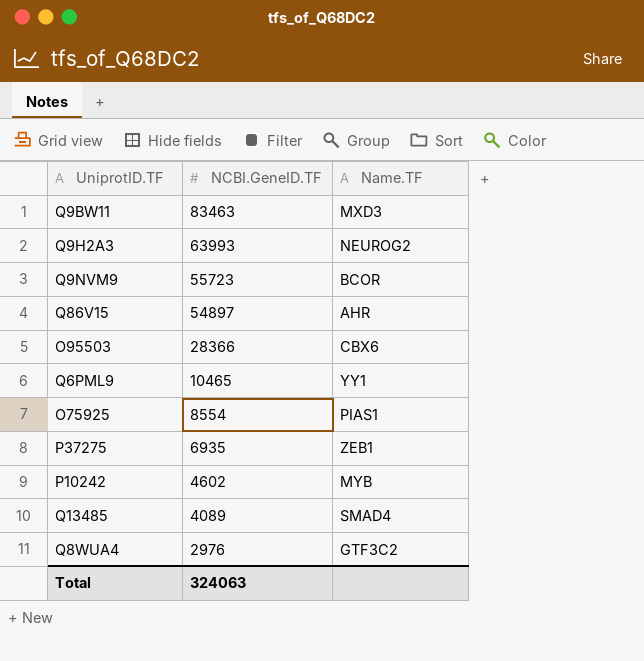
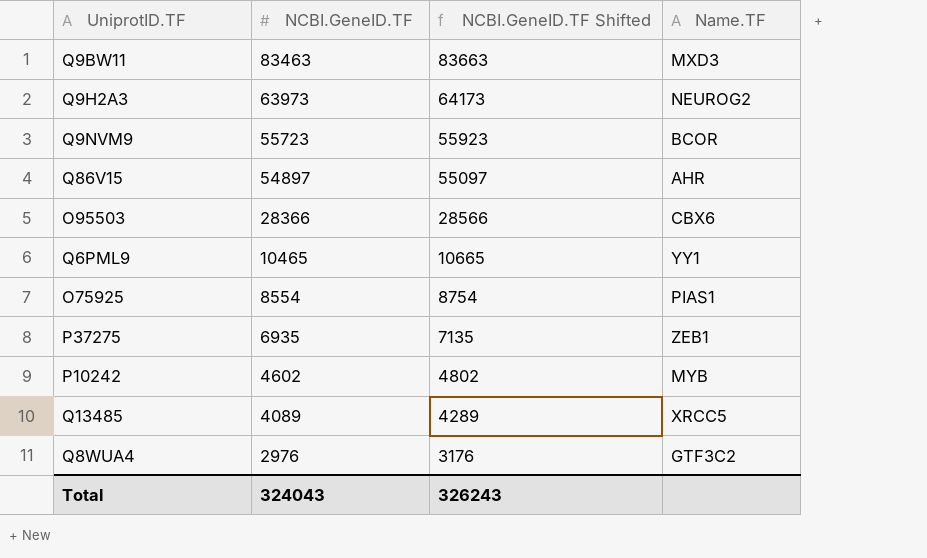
column NCBI.GeneID.TF Shifted | formula: none -> [NCBI.GeneID.TF] + 200
Q9H2A3 | NCBI.GeneID.TF: 63993 -> 63973
Q13485 | Name.TF: SMAD4 -> XRCC5
Total | NCBI.GeneID.TF: 324063 -> 324043

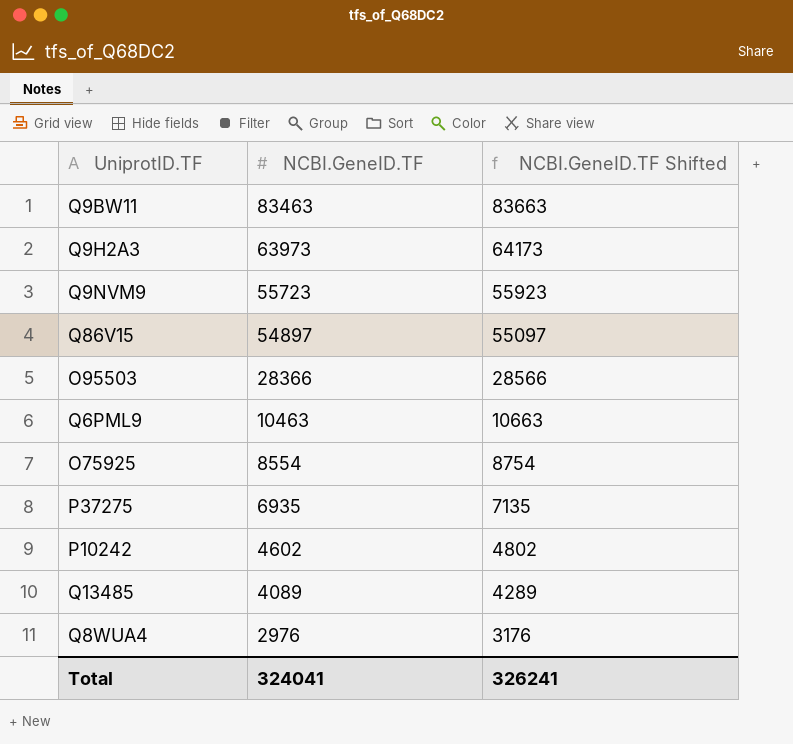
column Name.TF | position: 4 -> none
Q6PML9 | NCBI.GeneID.TF: 10465 -> 10463
Q6PML9 | NCBI.GeneID.TF Shifted: 10665 -> 10663
Total | NCBI.GeneID.TF: 324043 -> 324041
Total | NCBI.GeneID.TF Shifted: 326243 -> 326241

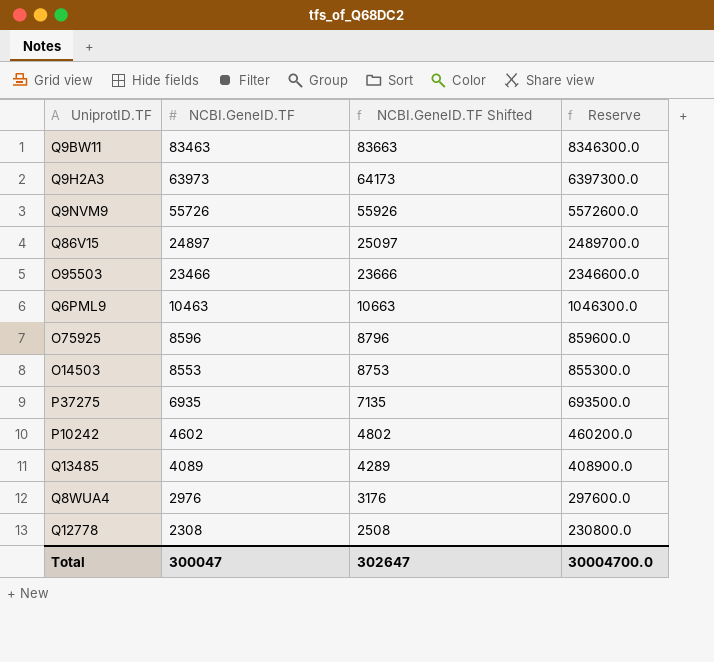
column Reserve | formula: none -> [NCBI.GeneID.TF] * 100
Q9NVM9 | NCBI.GeneID.TF: 55723 -> 55726
Q9NVM9 | NCBI.GeneID.TF Shifted: 55923 -> 55926
Q86V15 | NCBI.GeneID.TF: 54897 -> 24897
Q86V15 | NCBI.GeneID.TF Shifted: 55097 -> 25097
O95503 | NCBI.GeneID.TF: 28366 -> 23466
O95503 | NCBI.GeneID.TF Shifted: 28566 -> 23666
O75925 | NCBI.GeneID.TF: 8554 -> 8596
O75925 | NCBI.GeneID.TF Shifted: 8754 -> 8796
row O14503: none -> 8553 | 8753 | 855300.0
row Q12778: none -> 2308 | 2508 | 230800.0
Total | NCBI.GeneID.TF: 324041 -> 300047
Total | NCBI.GeneID.TF Shifted: 326241 -> 302647

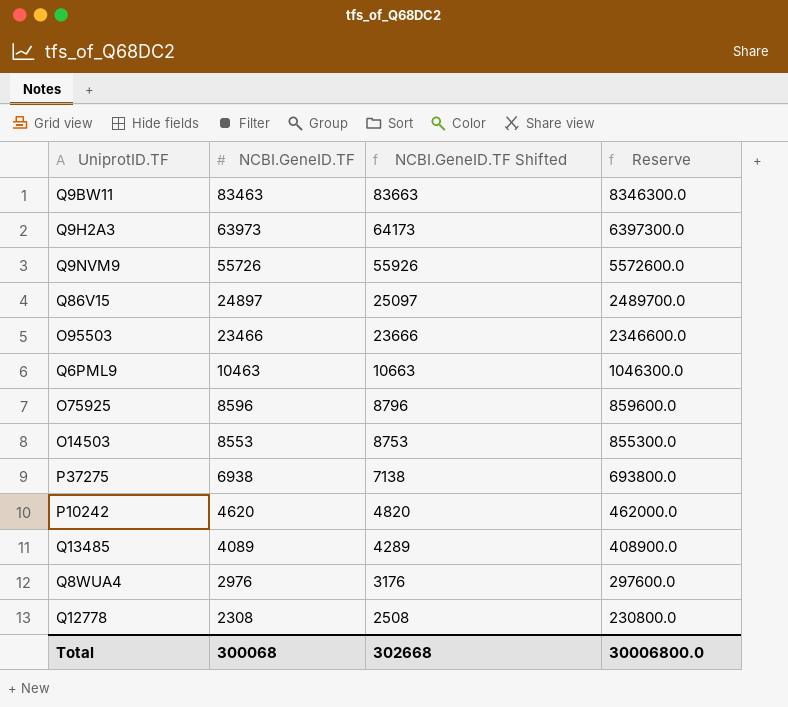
P37275 | NCBI.GeneID.TF: 6935 -> 6938
P37275 | NCBI.GeneID.TF Shifted: 7135 -> 7138
P37275 | Reserve: 693500.0 -> 693800.0
P10242 | NCBI.GeneID.TF: 4602 -> 4620
P10242 | NCBI.GeneID.TF Shifted: 4802 -> 4820
P10242 | Reserve: 460200.0 -> 462000.0
Total | NCBI.GeneID.TF: 300047 -> 300068
Total | NCBI.GeneID.TF Shifted: 302647 -> 302668
Total | Reserve: 30004700.0 -> 30006800.0

